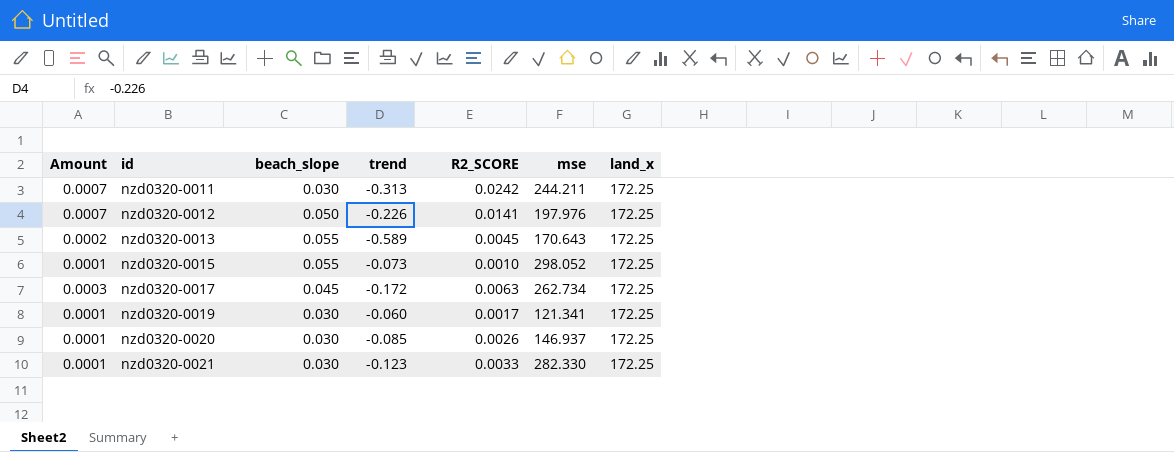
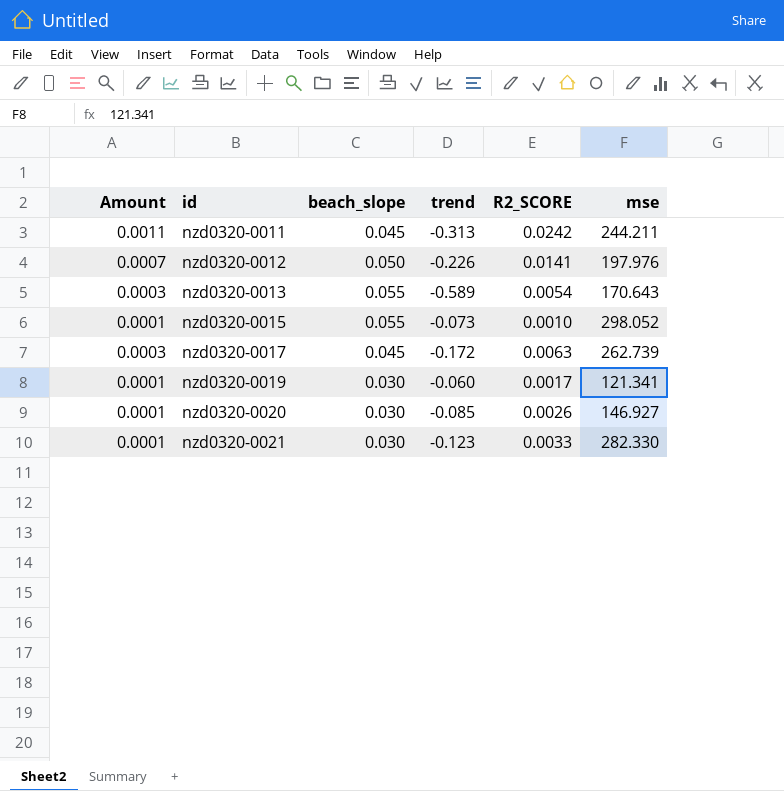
column land_x | position: 7 -> none
nzd0320-0011 | Amount: 0.0007 -> 0.0011
nzd0320-0011 | beach_slope: 0.030 -> 0.045
nzd0320-0013 | Amount: 0.0002 -> 0.0003
nzd0320-0013 | R2_SCORE: 0.0045 -> 0.0054
nzd0320-0017 | mse: 262.734 -> 262.739
nzd0320-0020 | mse: 146.937 -> 146.927

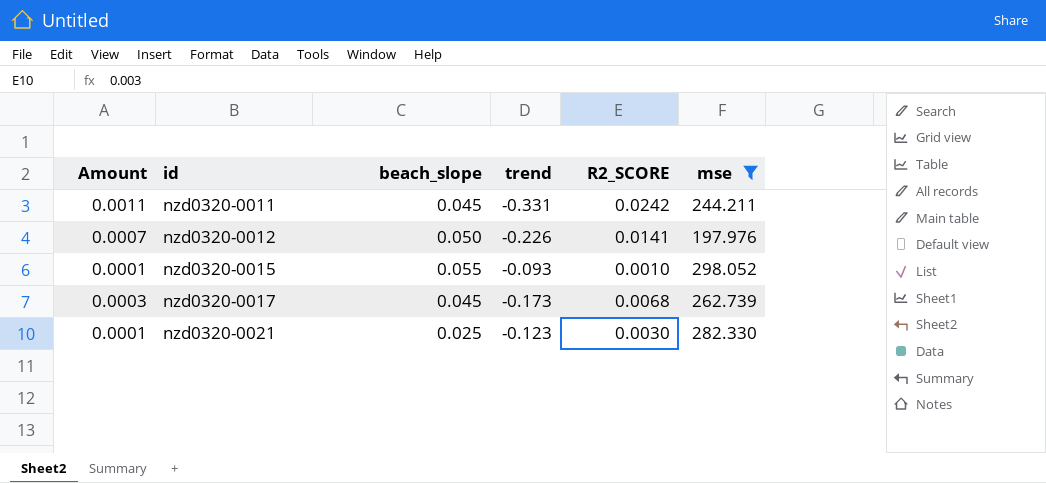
filter: none -> mse >= 197.976
nzd0320-0011 | trend: -0.313 -> -0.331
nzd0320-0015 | trend: -0.073 -> -0.093
nzd0320-0017 | trend: -0.172 -> -0.173
nzd0320-0017 | R2_SCORE: 0.0063 -> 0.0068
nzd0320-0021 | beach_slope: 0.030 -> 0.025
nzd0320-0021 | R2_SCORE: 0.0033 -> 0.0030

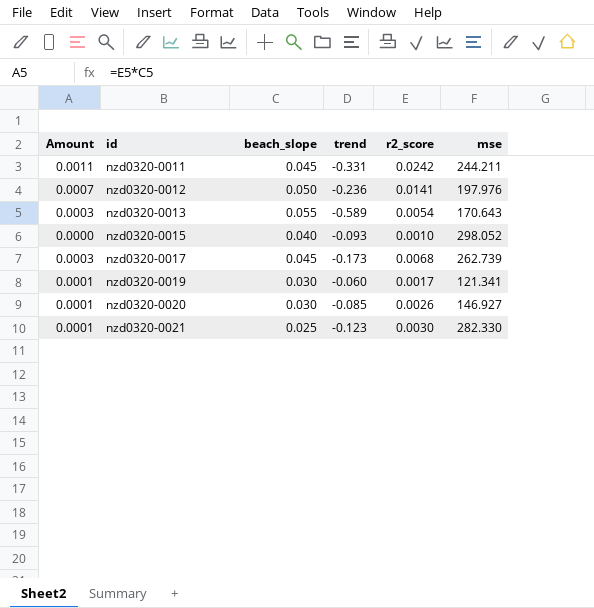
filter: mse >= 197.976 -> none
column name: R2_SCORE -> r2_score
nzd0320-0012 | trend: -0.226 -> -0.236
nzd0320-0015 | Amount: 0.0001 -> 0.0000
nzd0320-0015 | beach_slope: 0.055 -> 0.040

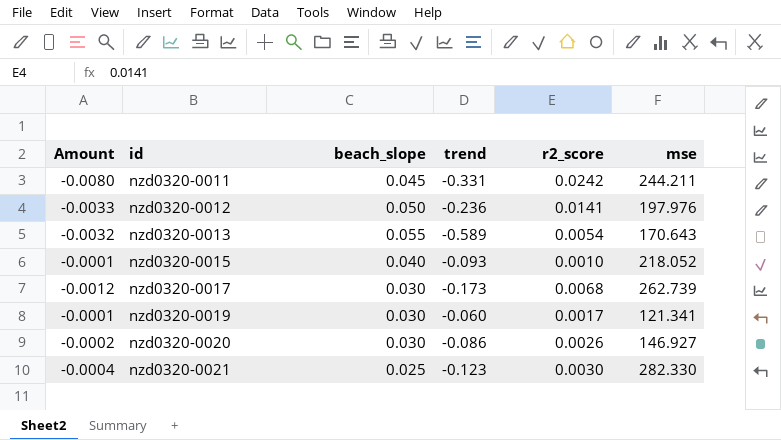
column Amount | formula: [beach_slope] * [r2_score] -> [trend] * [r2_score]
nzd0320-0015 | mse: 298.052 -> 218.052
nzd0320-0017 | beach_slope: 0.045 -> 0.030
nzd0320-0020 | trend: -0.085 -> -0.086

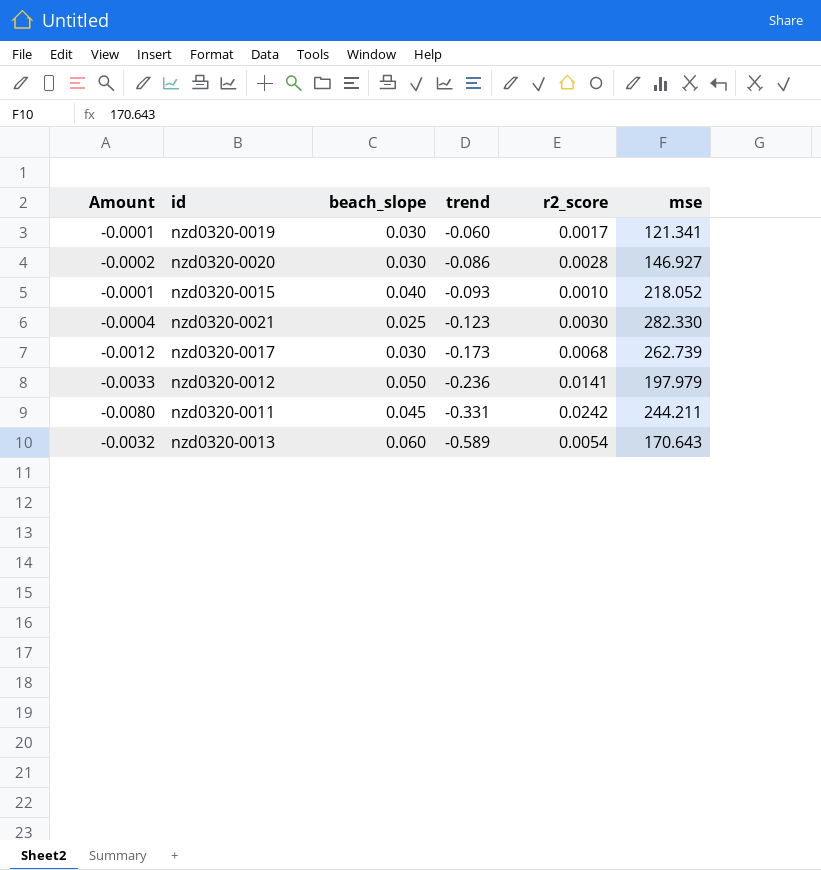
row order: id ascending -> trend descending
nzd0320-0020 | r2_score: 0.0026 -> 0.0028
nzd0320-0012 | mse: 197.976 -> 197.979
nzd0320-0013 | beach_slope: 0.055 -> 0.060

